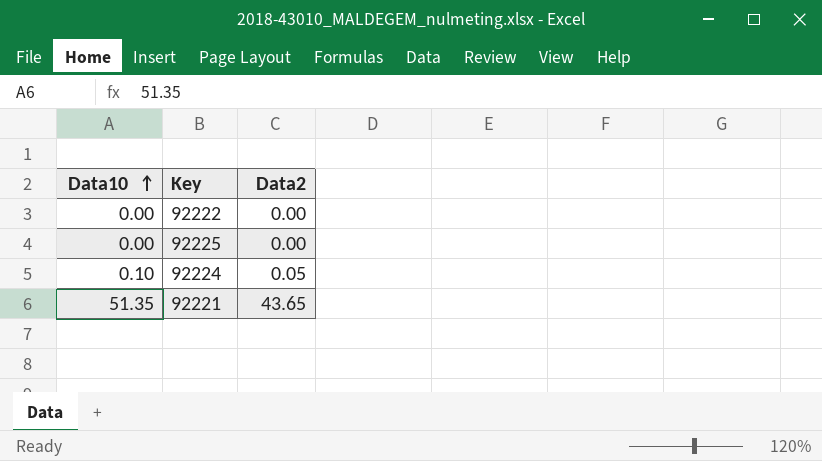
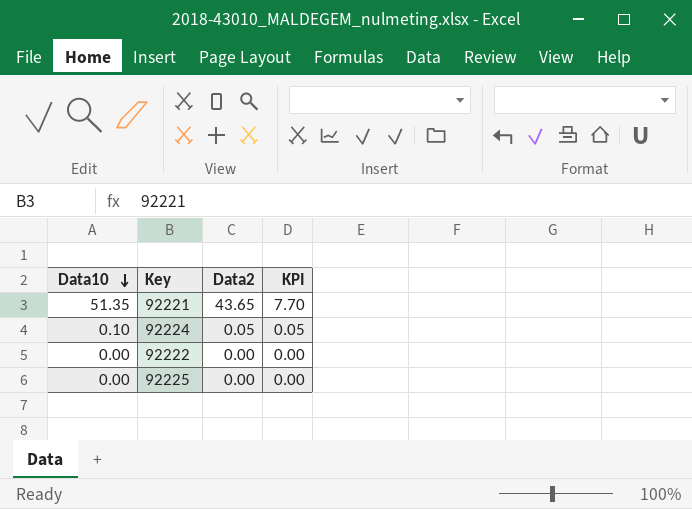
row order: Data10 ascending -> Data10 descending
column KPI | formula: none -> [Data10] - [Data2]

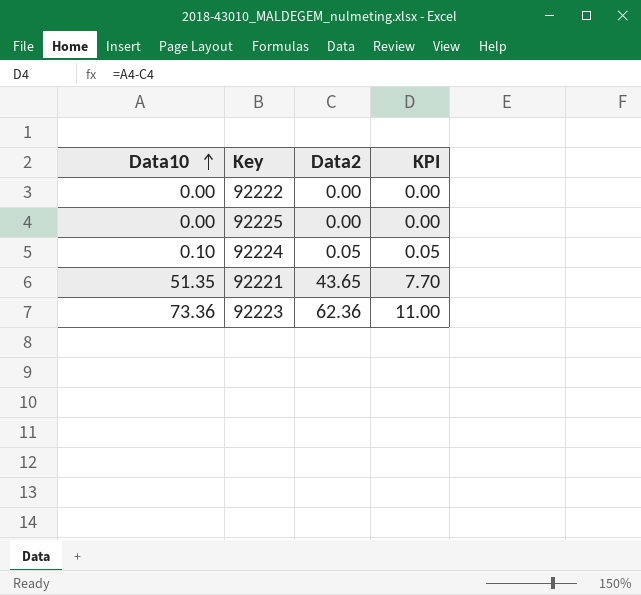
row order: Data10 descending -> Data10 ascending
row 92223: none -> 73.36 | 62.36 | 11.00

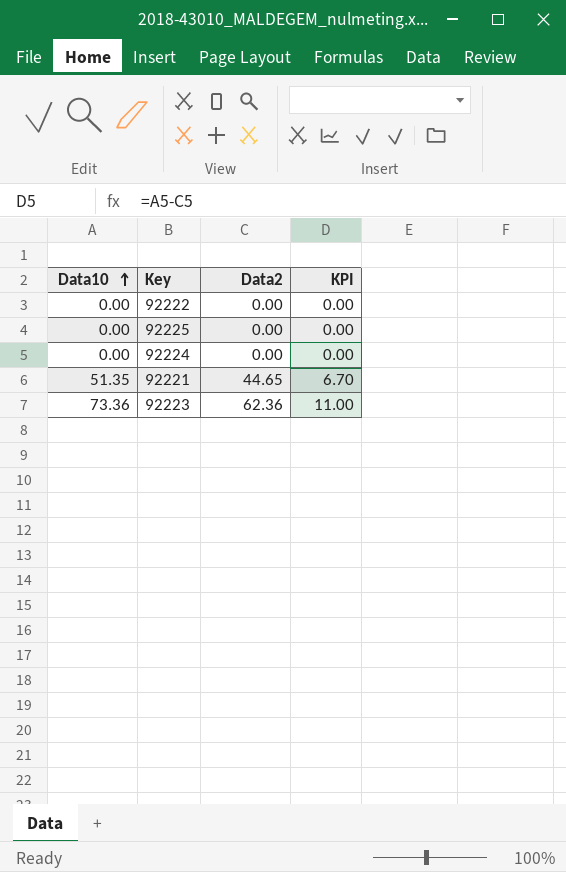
92224 | Data10: 0.10 -> 0.00
92224 | Data2: 0.05 -> 0.00
92224 | KPI: 0.05 -> 0.00
92221 | Data2: 43.65 -> 44.65
92221 | KPI: 7.70 -> 6.70

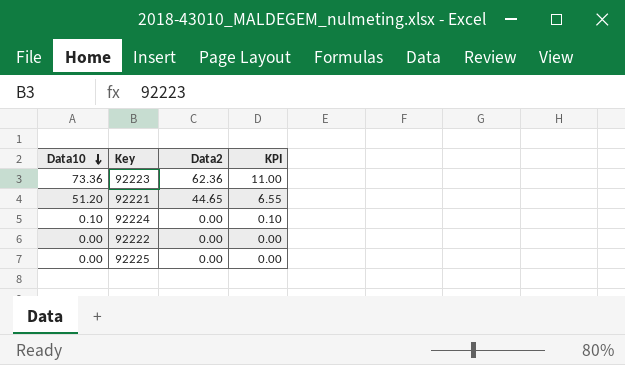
row order: Data10 ascending -> Data10 descending
92221 | Data10: 51.35 -> 51.20
92221 | KPI: 6.70 -> 6.55
92224 | Data10: 0.00 -> 0.10
92224 | KPI: 0.00 -> 0.10

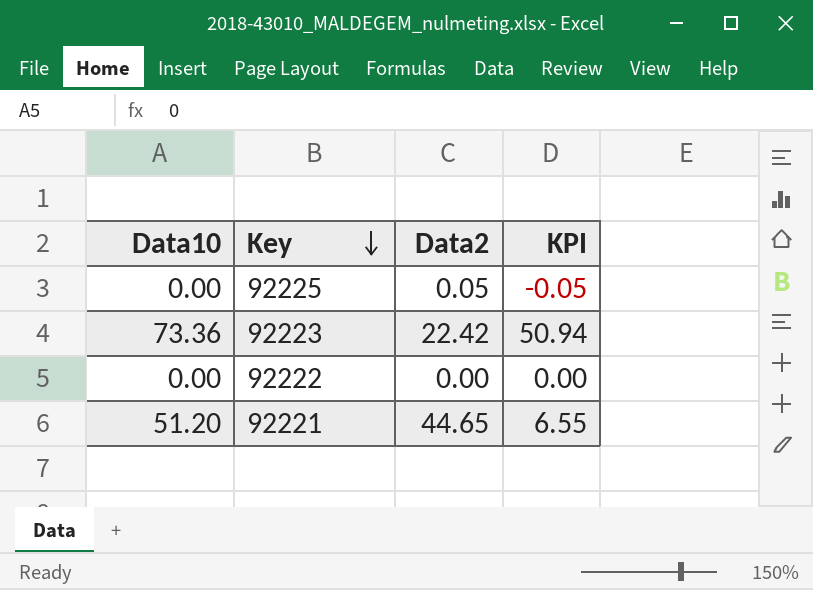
row order: Data10 descending -> Key descending
row 92224: 0.10 | 0.00 | 0.10 -> none
92225 | Data2: 0.00 -> 0.05
92225 | KPI: 0.00 -> -0.05
92223 | Data2: 62.36 -> 22.42
92223 | KPI: 11.00 -> 50.94

